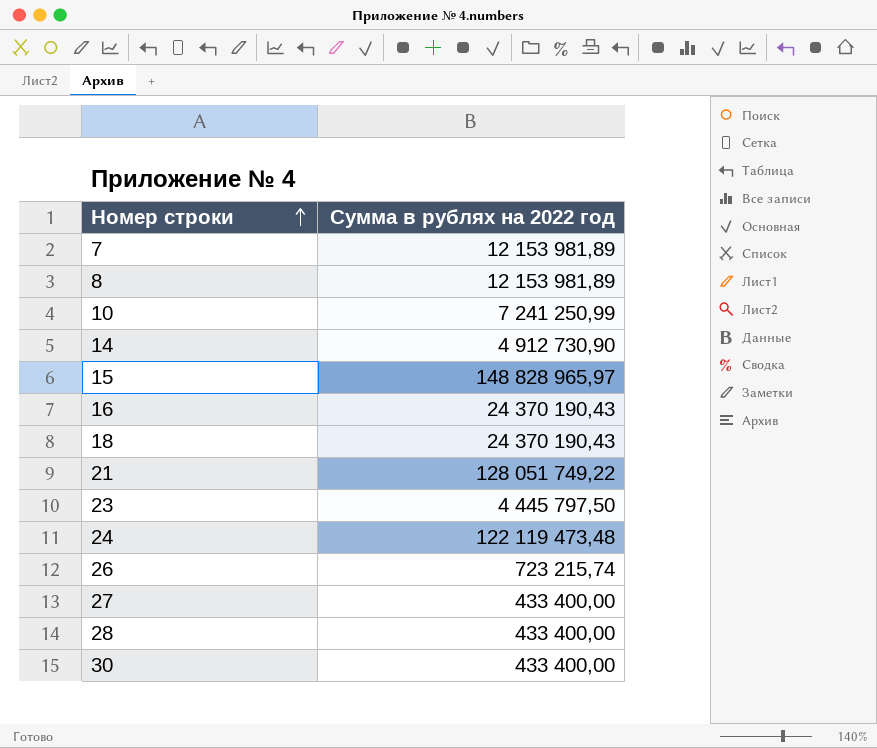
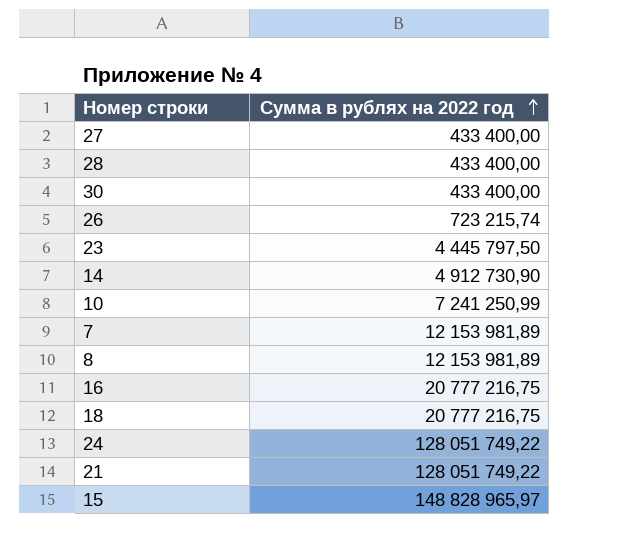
row order: Номер строки ascending -> Сумма в рублях на 2022 год ascending
16 | Сумма в рублях на 2022 год: 24 370 190,43 -> 20 777 216,75
18 | Сумма в рублях на 2022 год: 24 370 190,43 -> 20 777 216,75
24 | Сумма в рублях на 2022 год: 122 119 473,48 -> 128 051 749,22

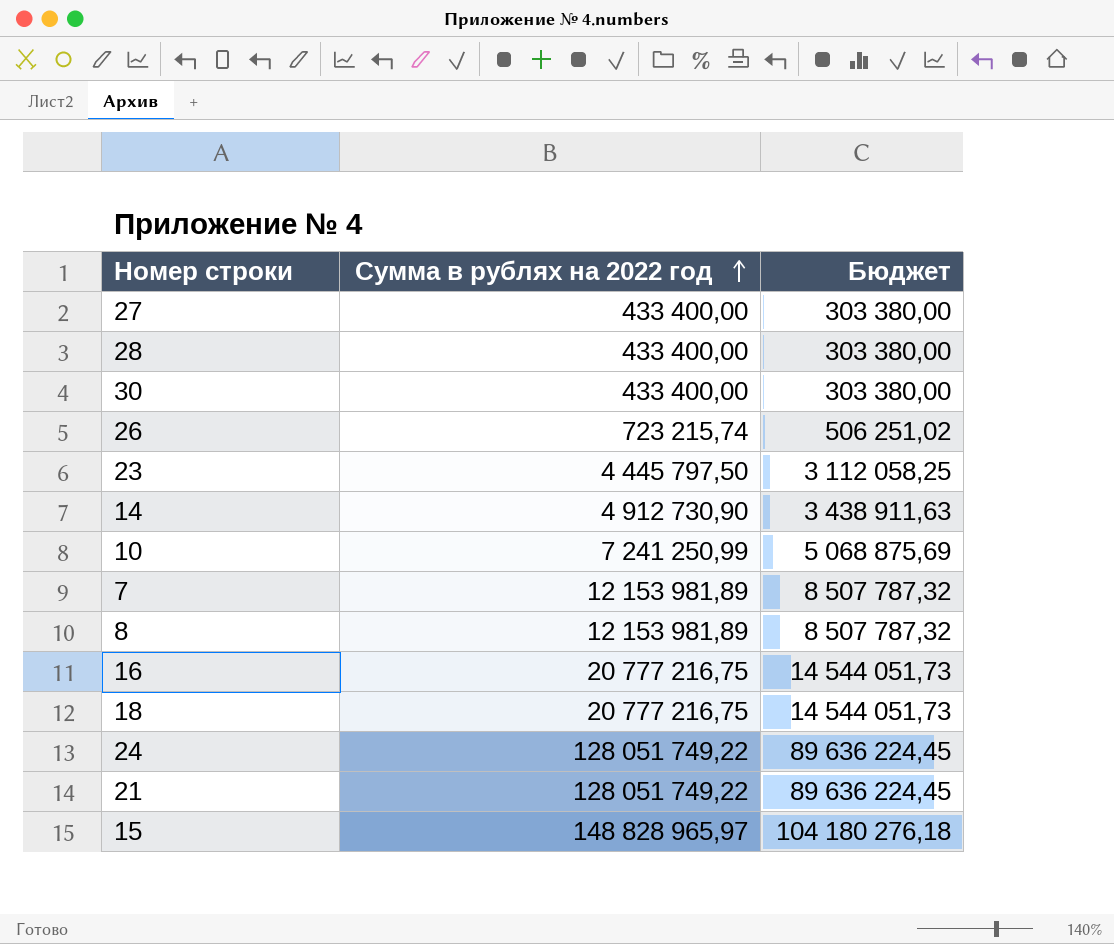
column Бюджет | formula: none -> [Сумма в рублях на 2022 год] * 0,7

